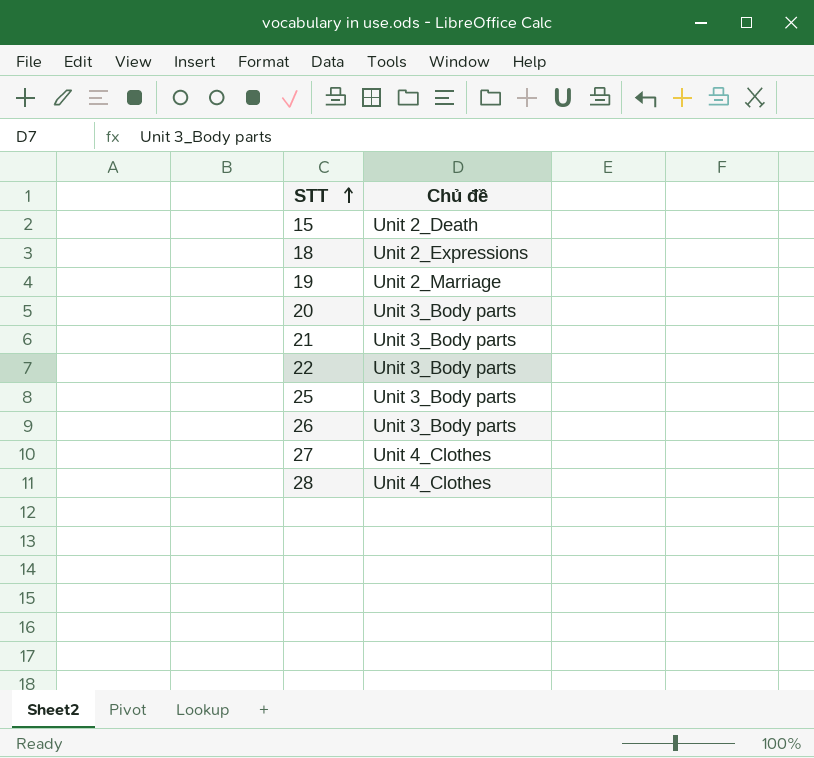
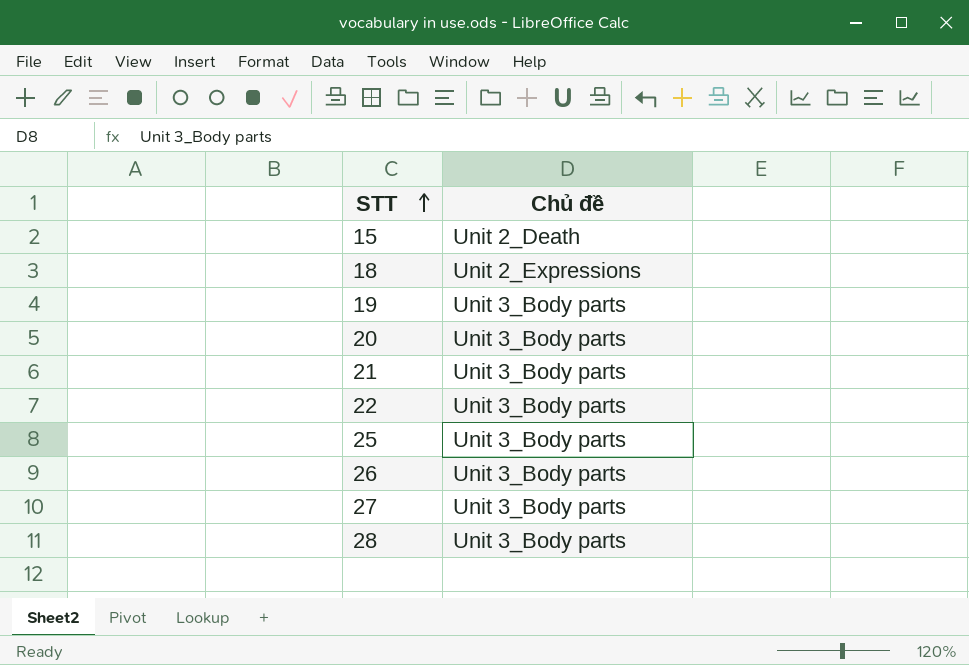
19 | Chủ đề: Unit 2_Marriage -> Unit 3_Body parts
27 | Chủ đề: Unit 4_Clothes -> Unit 3_Body parts
28 | Chủ đề: Unit 4_Clothes -> Unit 3_Body parts

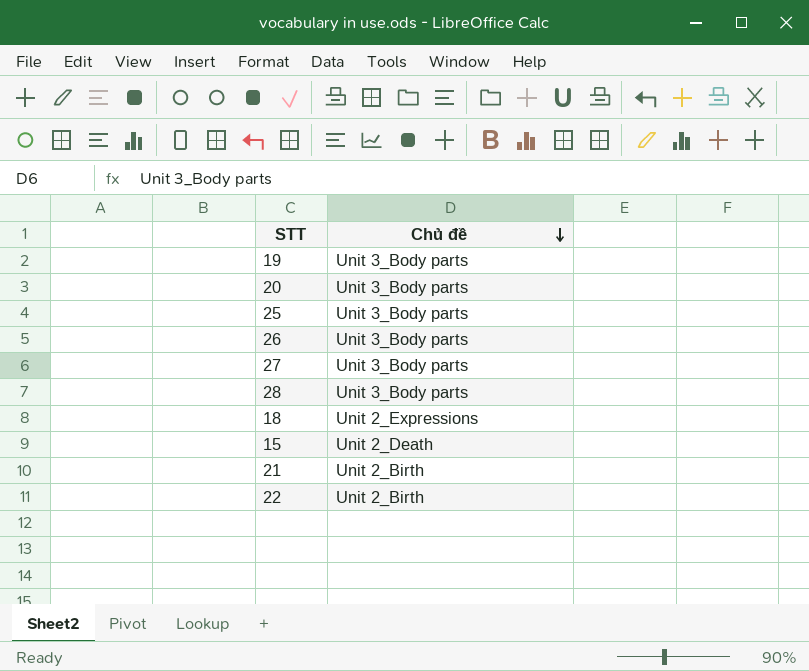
row order: STT ascending -> Chủ đề descending
21 | Chủ đề: Unit 3_Body parts -> Unit 2_Birth
22 | Chủ đề: Unit 3_Body parts -> Unit 2_Birth

